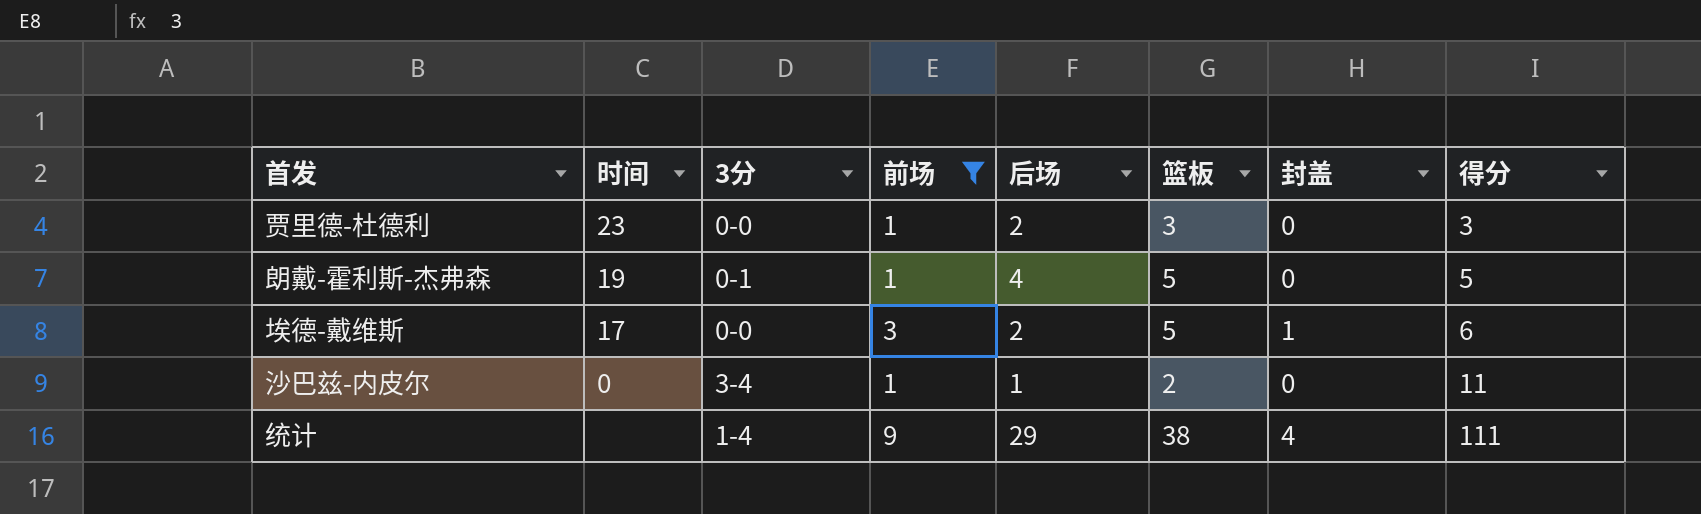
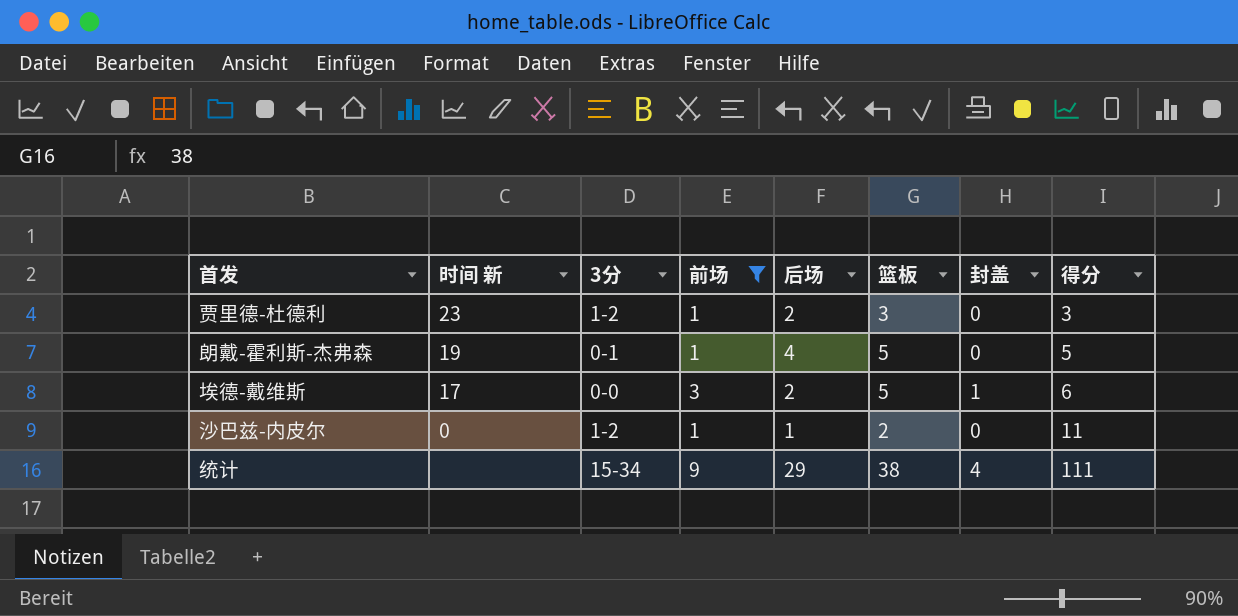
column name: 时间 -> 时间 新
贾里德-杜德利 | 3分: 0-0 -> 1-2
沙巴兹-内皮尔 | 3分: 3-4 -> 1-2
统计 | 3分: 1-4 -> 15-34

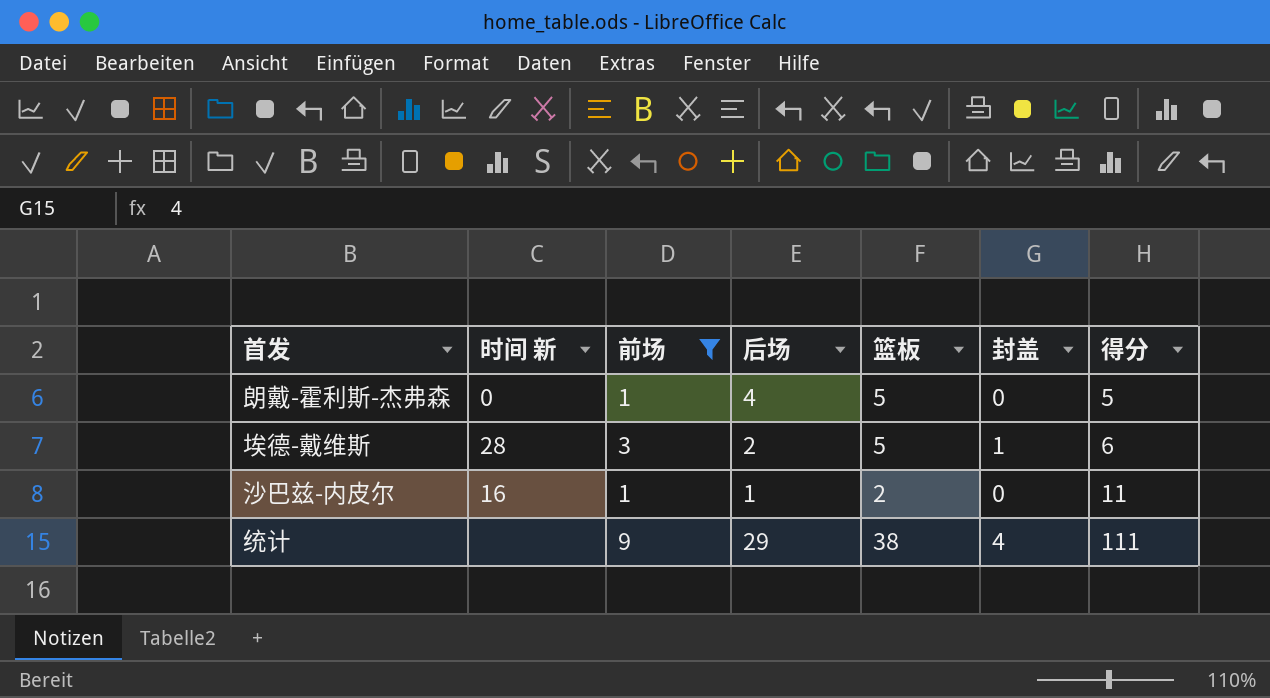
column 3分 | position: 3 -> none
row 贾里德-杜德利: 23 | 1-2 | 1 | 2 | 3 | 0 | 3 -> none
朗戴-霍利斯-杰弗森 | 时间 新: 19 -> 0
埃德-戴维斯 | 时间 新: 17 -> 28
沙巴兹-内皮尔 | 时间 新: 0 -> 16

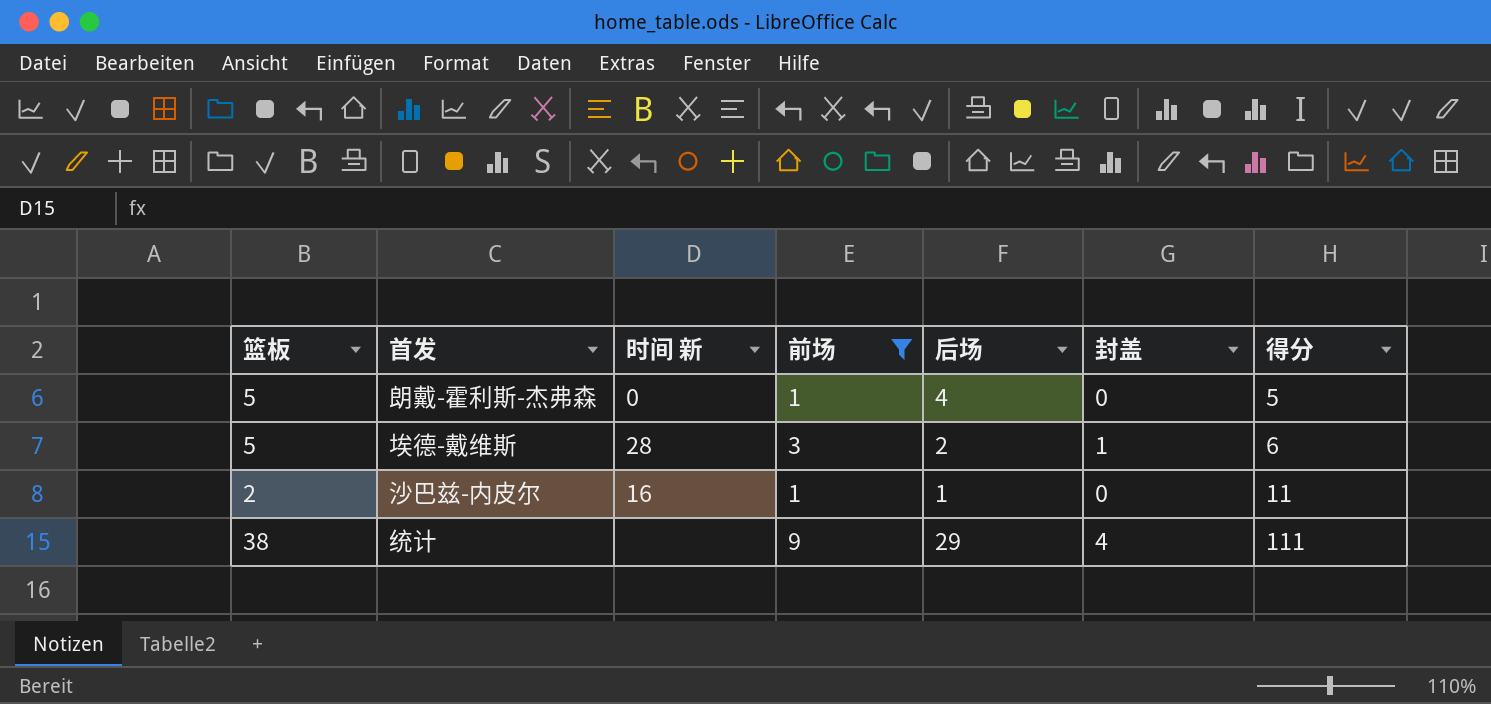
column 篮板 | position: 5 -> 1

